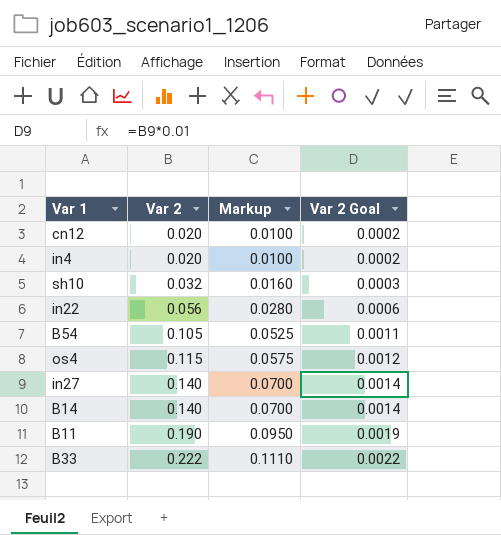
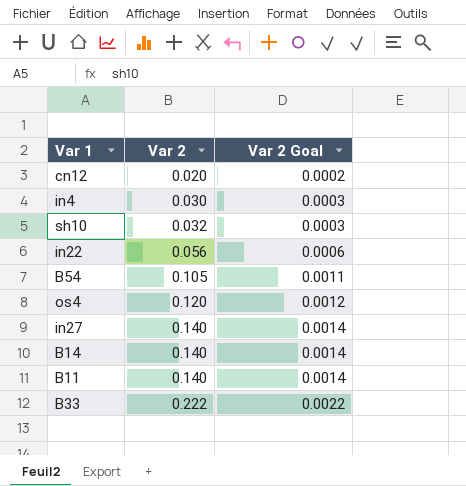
column Markup | formula: [Var 2] * 0.5 -> none
in4 | Var 2: 0.020 -> 0.030
in4 | Var 2 Goal: 0.0002 -> 0.0003
os4 | Var 2: 0.115 -> 0.120
B11 | Var 2: 0.190 -> 0.140
B11 | Var 2 Goal: 0.0019 -> 0.0014

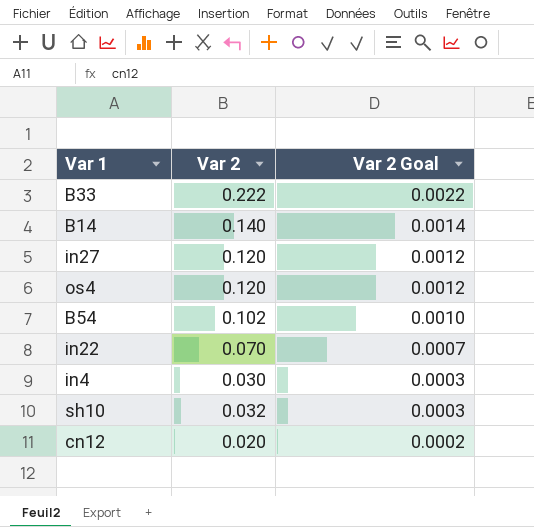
row order: Var 2 ascending -> Var 2 Goal descending
row B11: 0.140 | 0.0014 -> none
in27 | Var 2: 0.140 -> 0.120
in27 | Var 2 Goal: 0.0014 -> 0.0012
B54 | Var 2: 0.105 -> 0.102
B54 | Var 2 Goal: 0.0011 -> 0.0010
in22 | Var 2: 0.056 -> 0.070
in22 | Var 2 Goal: 0.0006 -> 0.0007

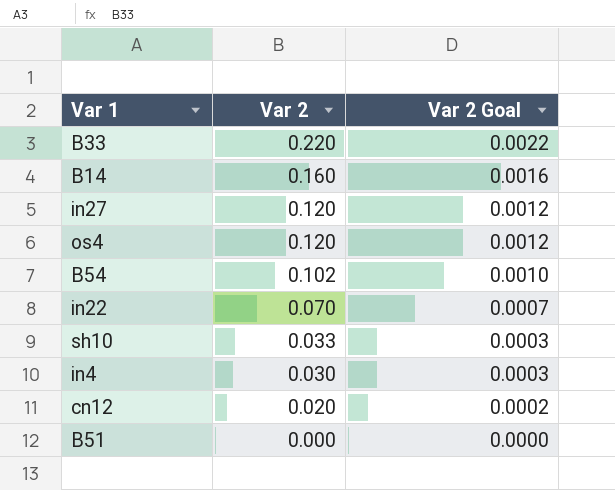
row order: Var 2 Goal descending -> Var 2 descending
B33 | Var 2: 0.222 -> 0.220
B14 | Var 2: 0.140 -> 0.160
B14 | Var 2 Goal: 0.0014 -> 0.0016
sh10 | Var 2: 0.032 -> 0.033
row B51: none -> 0.000 | 0.0000

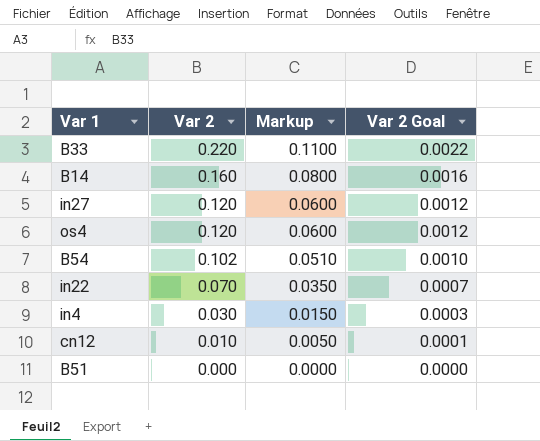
column Markup | formula: none -> [Var 2] * 0.5
row sh10: 0.033 | 0.0003 -> none
cn12 | Var 2: 0.020 -> 0.010
cn12 | Var 2 Goal: 0.0002 -> 0.0001

